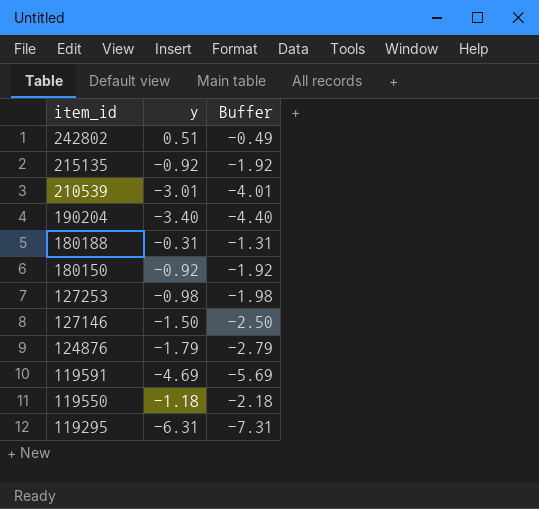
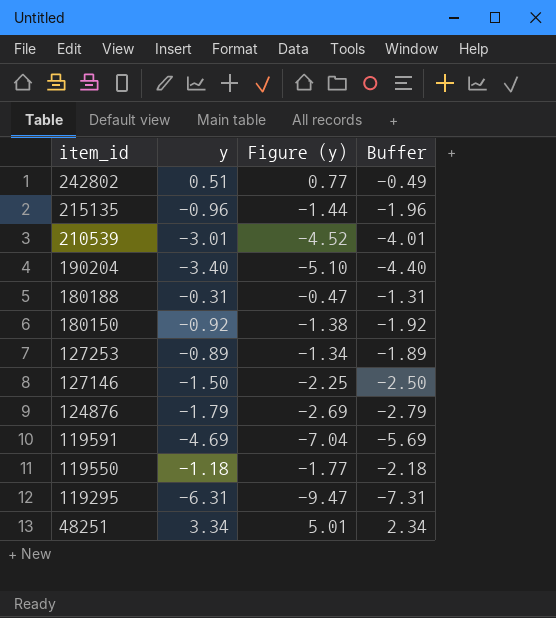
column Figure (y) | formula: none -> [y] * 1.5
215135 | y: -0.92 -> -0.96
215135 | Buffer: -1.92 -> -1.96
127253 | y: -0.98 -> -0.89
127253 | Buffer: -1.98 -> -1.89
row 48251: none -> 3.34 | 5.01 | 2.34

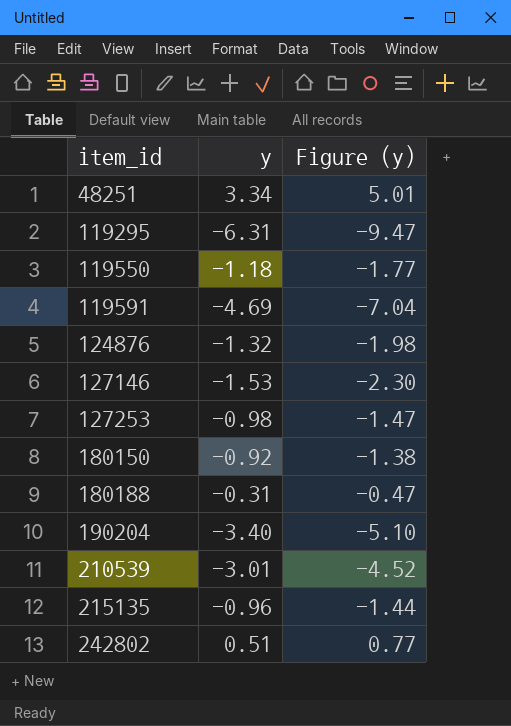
row order: item_id descending -> item_id ascending
column Buffer | formula: [y] - 1 -> none
124876 | y: -1.79 -> -1.32
124876 | Figure (y): -2.69 -> -1.98
127146 | y: -1.50 -> -1.53
127146 | Figure (y): -2.25 -> -2.30
127253 | y: -0.89 -> -0.98
127253 | Figure (y): -1.34 -> -1.47

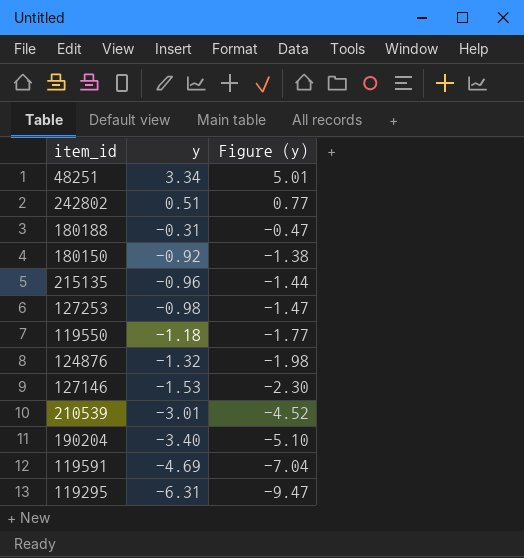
row order: item_id ascending -> y descending

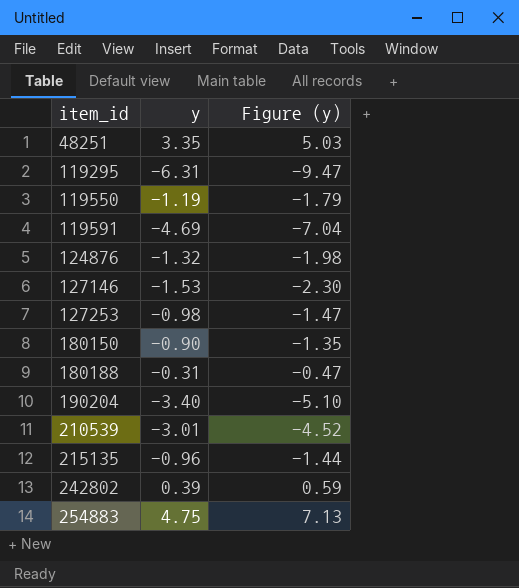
row order: y descending -> item_id ascending
48251 | y: 3.34 -> 3.35
48251 | Figure (y): 5.01 -> 5.03
119550 | y: -1.18 -> -1.19
119550 | Figure (y): -1.77 -> -1.79
180150 | y: -0.92 -> -0.90
180150 | Figure (y): -1.38 -> -1.35
242802 | y: 0.51 -> 0.39
242802 | Figure (y): 0.77 -> 0.59
row 254883: none -> 4.75 | 7.13

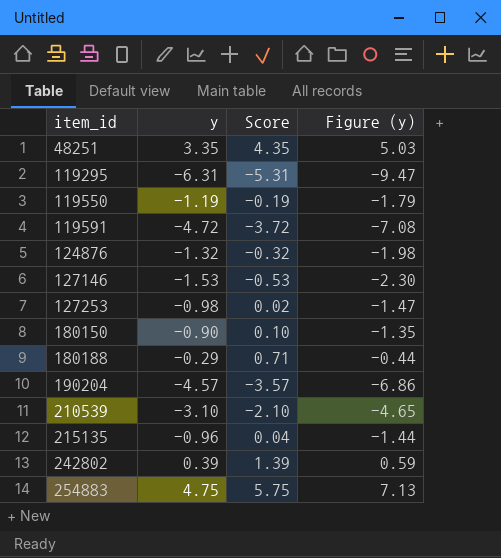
column Score | formula: none -> [y] + 1
119591 | y: -4.69 -> -4.72
119591 | Figure (y): -7.04 -> -7.08
180188 | y: -0.31 -> -0.29
180188 | Figure (y): -0.47 -> -0.44
190204 | y: -3.40 -> -4.57
190204 | Figure (y): -5.10 -> -6.86
210539 | y: -3.01 -> -3.10
210539 | Figure (y): -4.52 -> -4.65

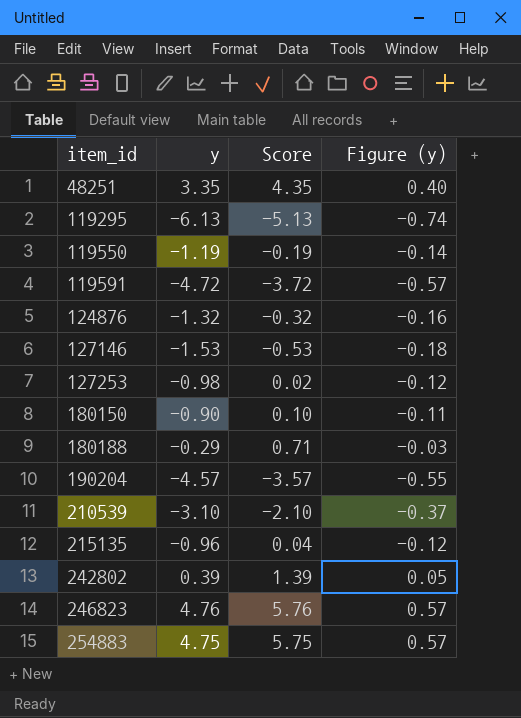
column Figure (y) | formula: [y] * 1.5 -> [y] * 0.12
119295 | y: -6.31 -> -6.13
119295 | Score: -5.31 -> -5.13
row 246823: none -> 4.76 | 5.76 | 0.57

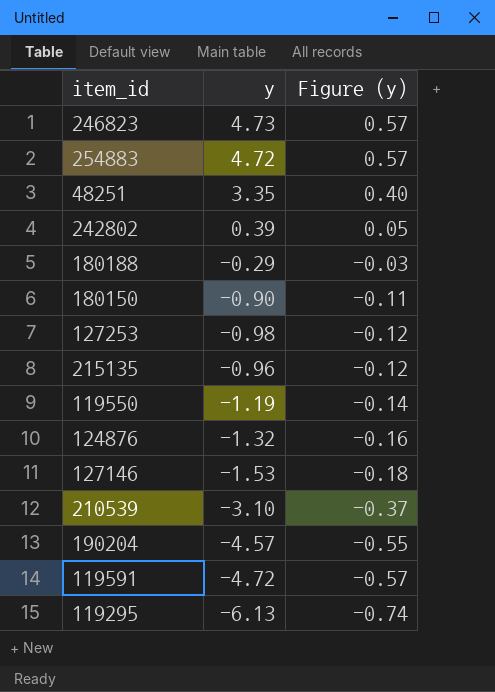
row order: item_id ascending -> Figure (y) descending
column Score | formula: [y] + 1 -> none
246823 | y: 4.76 -> 4.73
254883 | y: 4.75 -> 4.72

